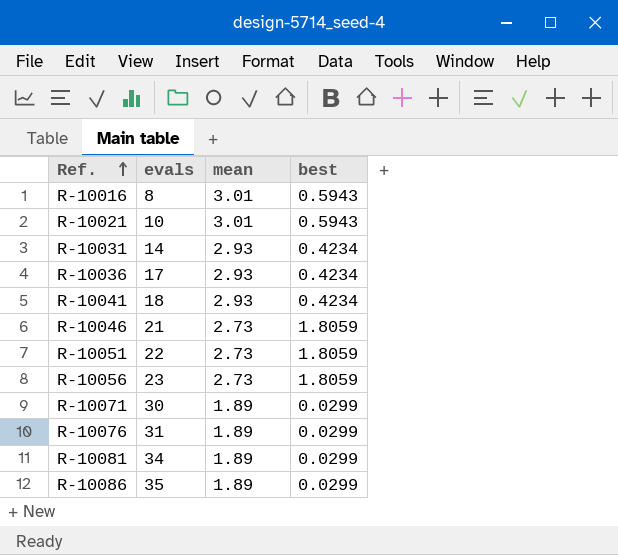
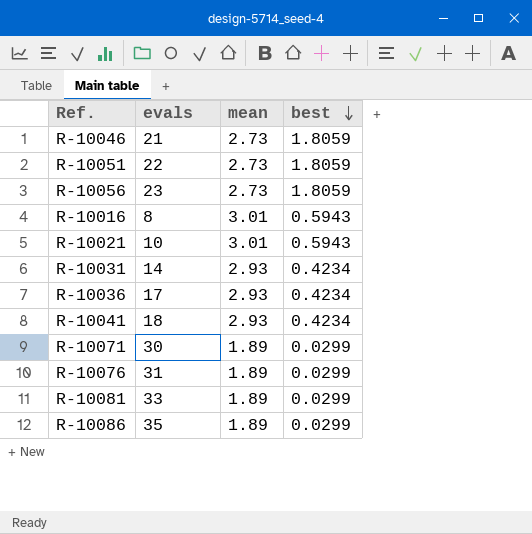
row order: Ref. ascending -> best descending
R-10081 | evals: 34 -> 33

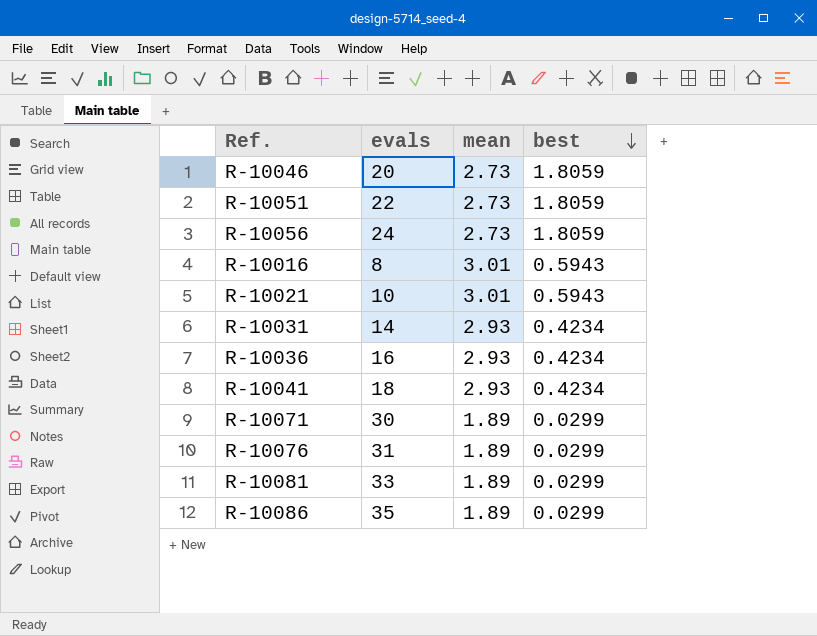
R-10046 | evals: 21 -> 20
R-10056 | evals: 23 -> 24
R-10036 | evals: 17 -> 16

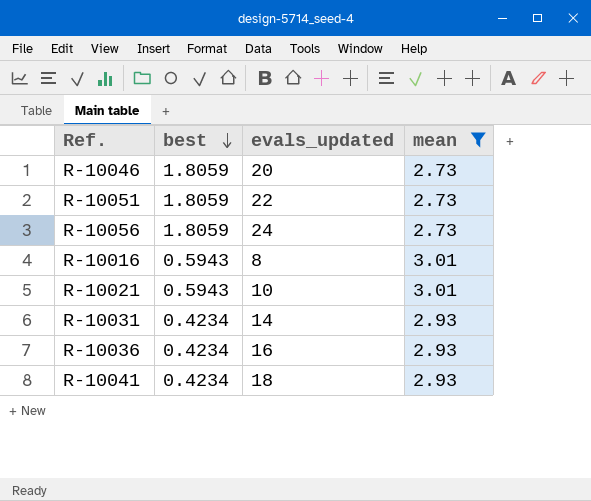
filter: none -> mean != 1.89
column best | position: 4 -> 2
column name: evals -> evals_updated

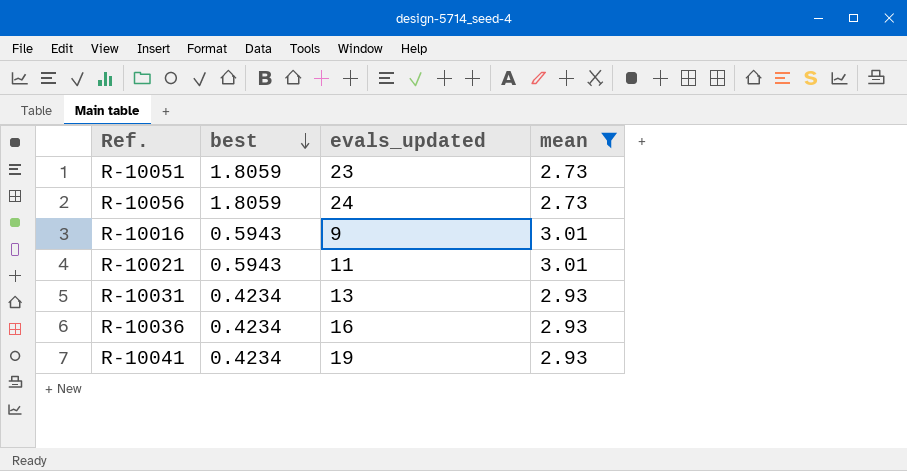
row R-10046: 1.8059 | 20 | 2.73 -> none
R-10051 | evals_updated: 22 -> 23
R-10016 | evals_updated: 8 -> 9
R-10021 | evals_updated: 10 -> 11
R-10031 | evals_updated: 14 -> 13
R-10041 | evals_updated: 18 -> 19

